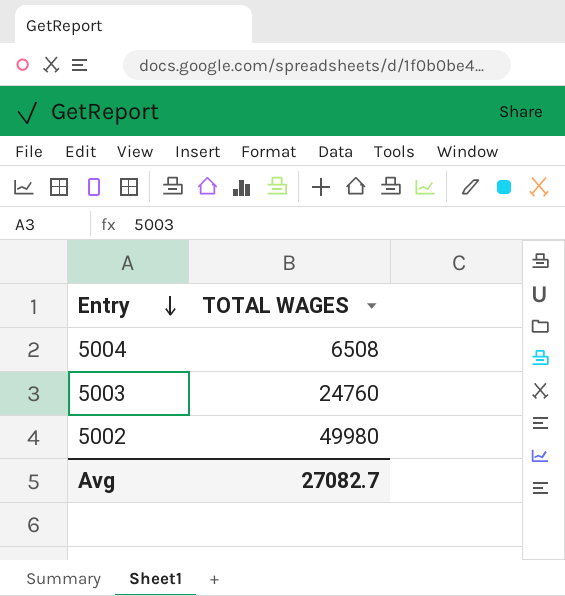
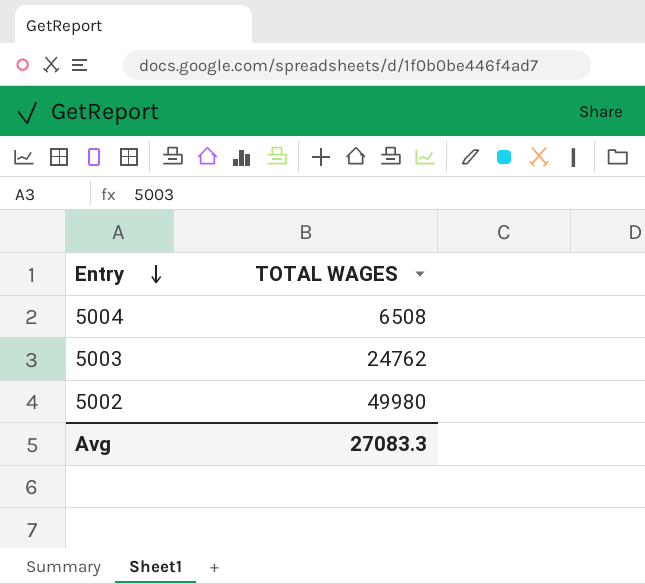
5003 | TOTAL WAGES: 24760 -> 24762
Avg | TOTAL WAGES: 27082.7 -> 27083.3

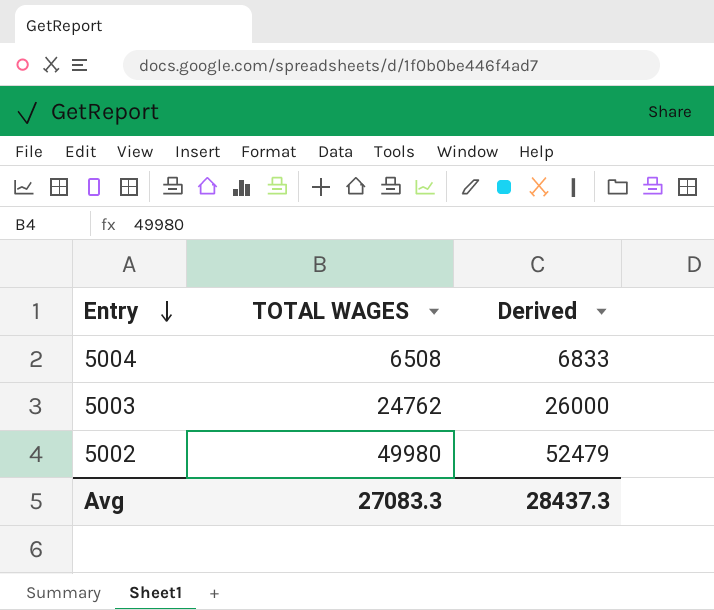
column Derived | formula: none -> [TOTAL WAGES] * 1.05

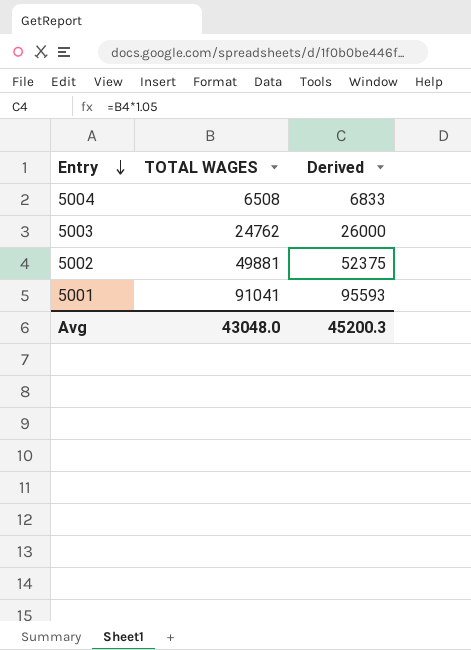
5002 | TOTAL WAGES: 49980 -> 49881
5002 | Derived: 52479 -> 52375
row 5001: none -> 91041 | 95593
Avg | TOTAL WAGES: 27083.3 -> 43048.0
Avg | Derived: 28437.3 -> 45200.3

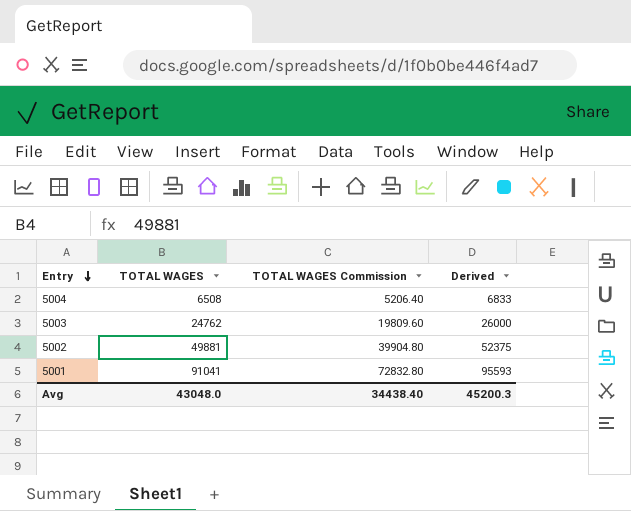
column TOTAL WAGES Commission | formula: none -> [TOTAL WAGES] * 0.8

